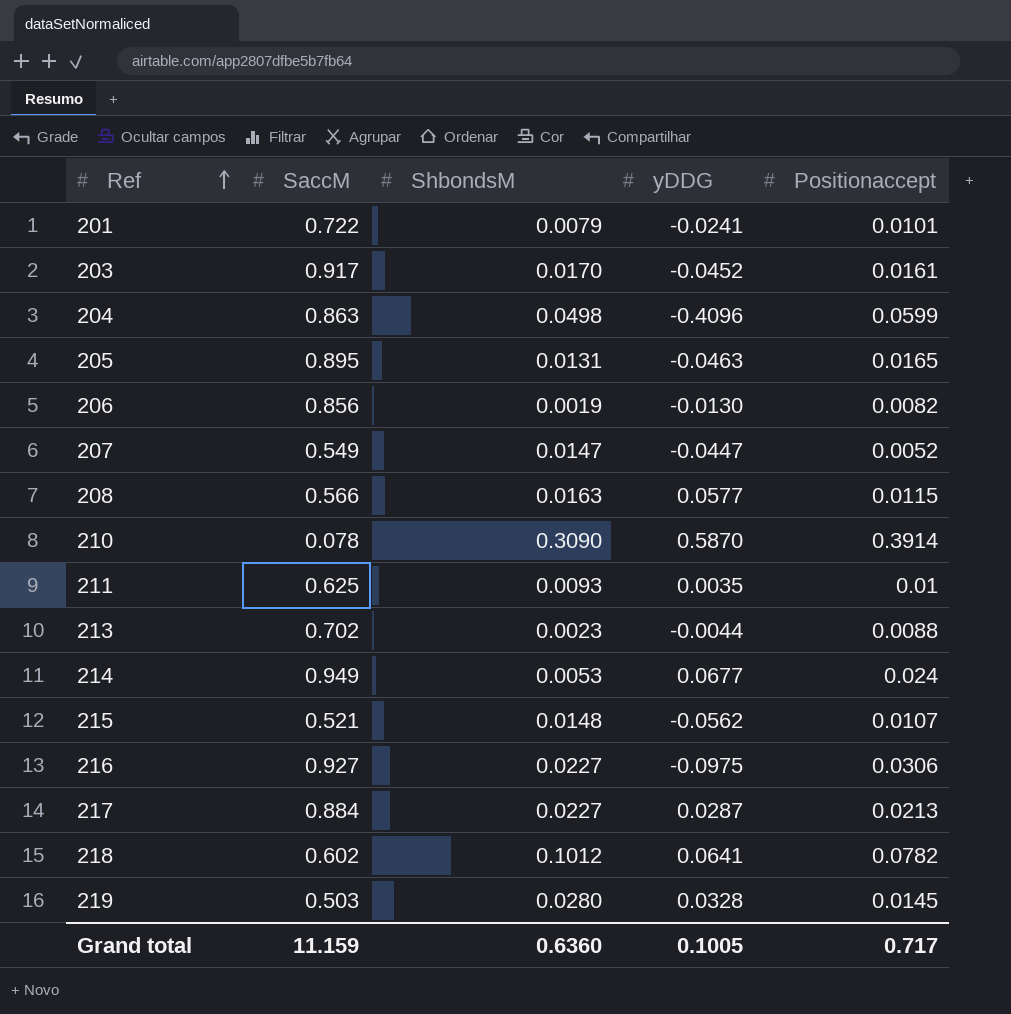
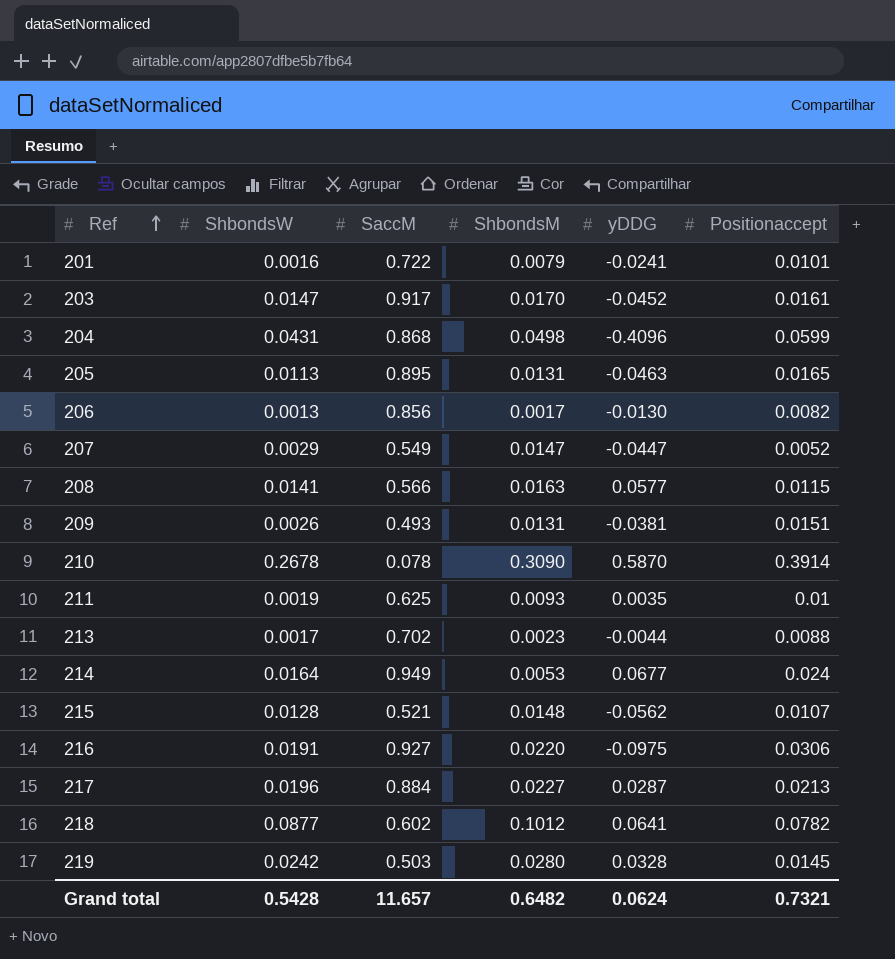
column ShbondsW | position: none -> 2
204 | SaccM: 0.863 -> 0.868
206 | ShbondsM: 0.0019 -> 0.0017
row 209: none -> 0.0026 | 0.493 | 0.0131 | -0.0381 | 0.0151
216 | ShbondsM: 0.0227 -> 0.0220
Grand total | SaccM: 11.159 -> 11.657
Grand total | ShbondsM: 0.6360 -> 0.6482
Grand total | yDDG: 0.1005 -> 0.0624
Grand total | Positionaccept: 0.717 -> 0.7321

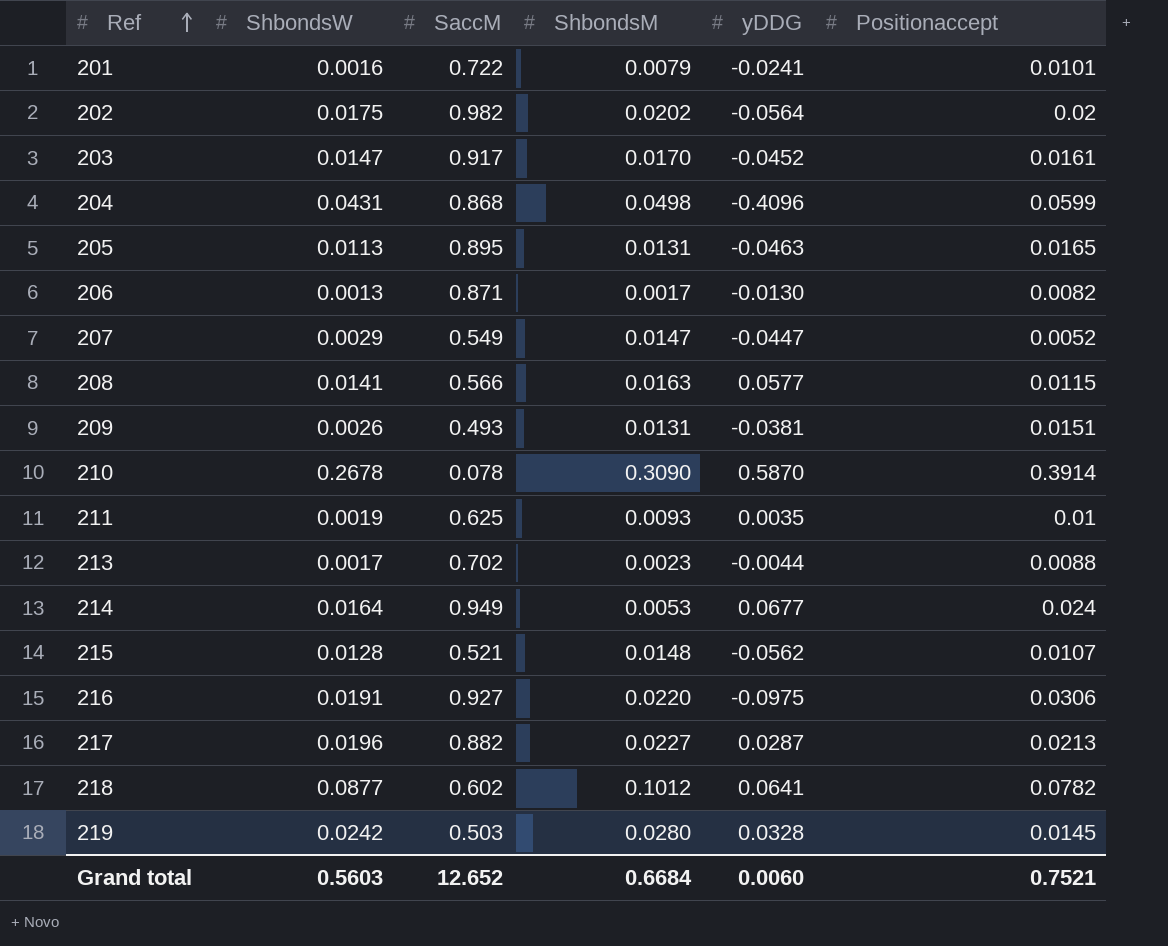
row 202: none -> 0.0175 | 0.982 | 0.0202 | -0.0564 | 0.02
206 | SaccM: 0.856 -> 0.871
217 | SaccM: 0.884 -> 0.882
Grand total | ShbondsW: 0.5428 -> 0.5603
Grand total | SaccM: 11.657 -> 12.652
Grand total | ShbondsM: 0.6482 -> 0.6684
Grand total | yDDG: 0.0624 -> 0.0060
Grand total | Positionaccept: 0.7321 -> 0.7521

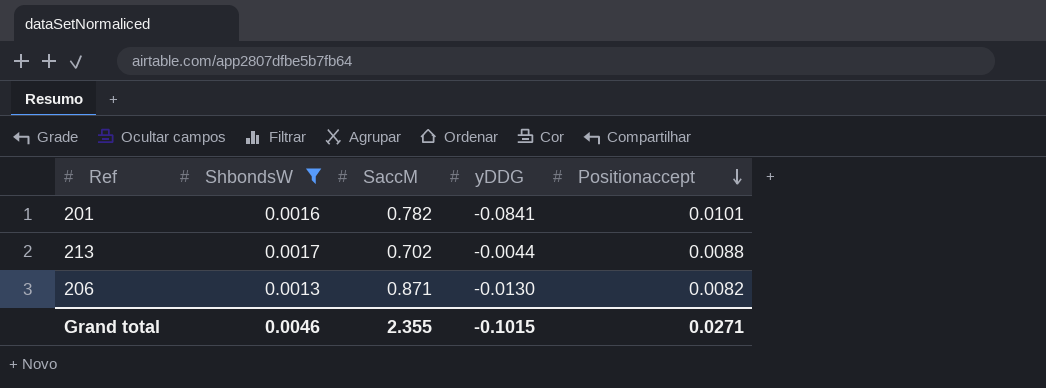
filter: none -> ShbondsW <= 0.0017
row order: Ref ascending -> Positionaccept descending
column ShbondsM | position: 4 -> none
201 | SaccM: 0.722 -> 0.782
201 | yDDG: -0.0241 -> -0.0841
Grand total | ShbondsW: 0.5603 -> 0.0046
Grand total | SaccM: 12.652 -> 2.355
Grand total | yDDG: 0.0060 -> -0.1015
Grand total | Positionaccept: 0.7521 -> 0.0271

